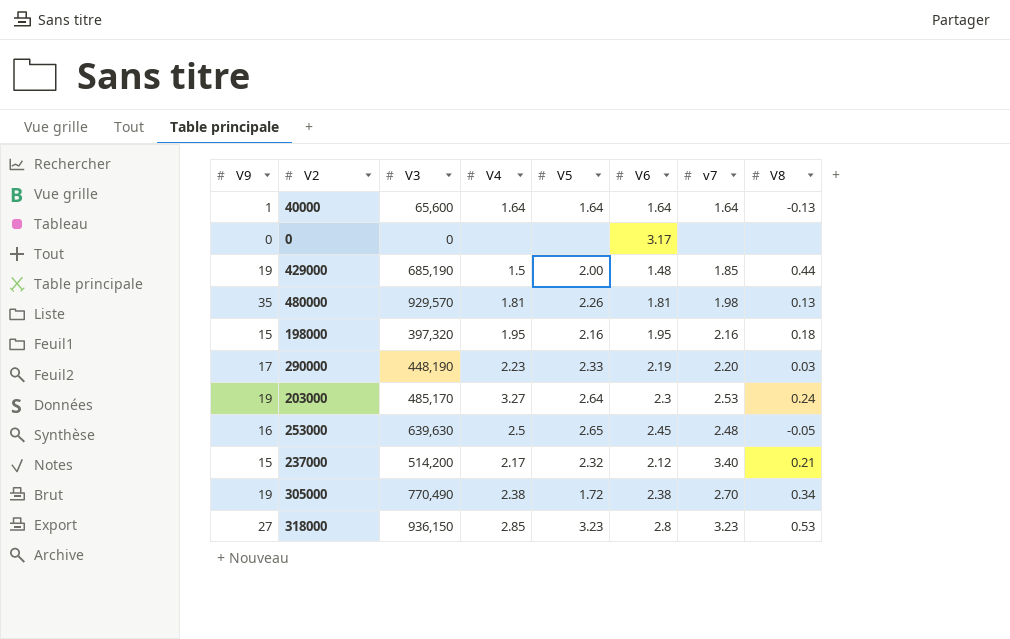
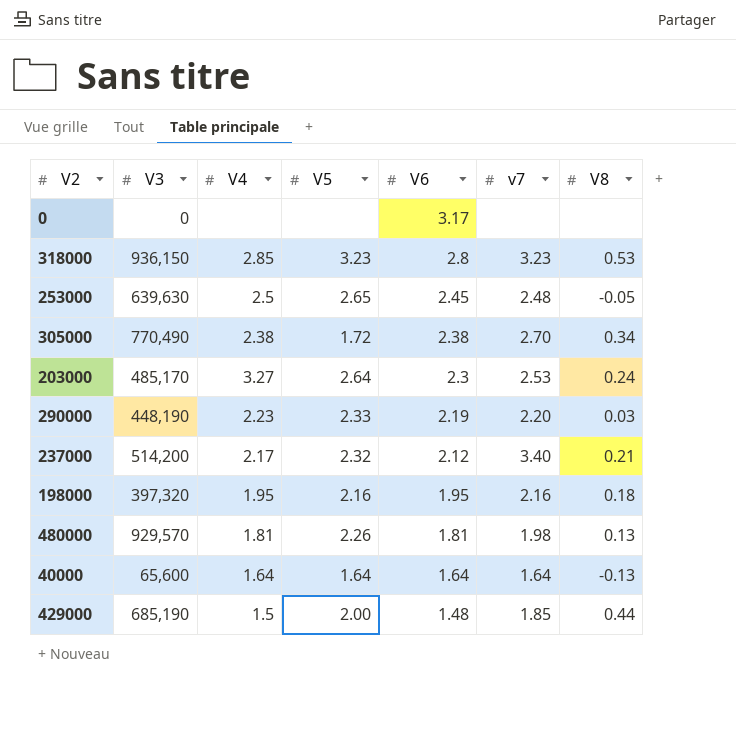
row order: none -> V6 descending
column V9 | position: 1 -> none

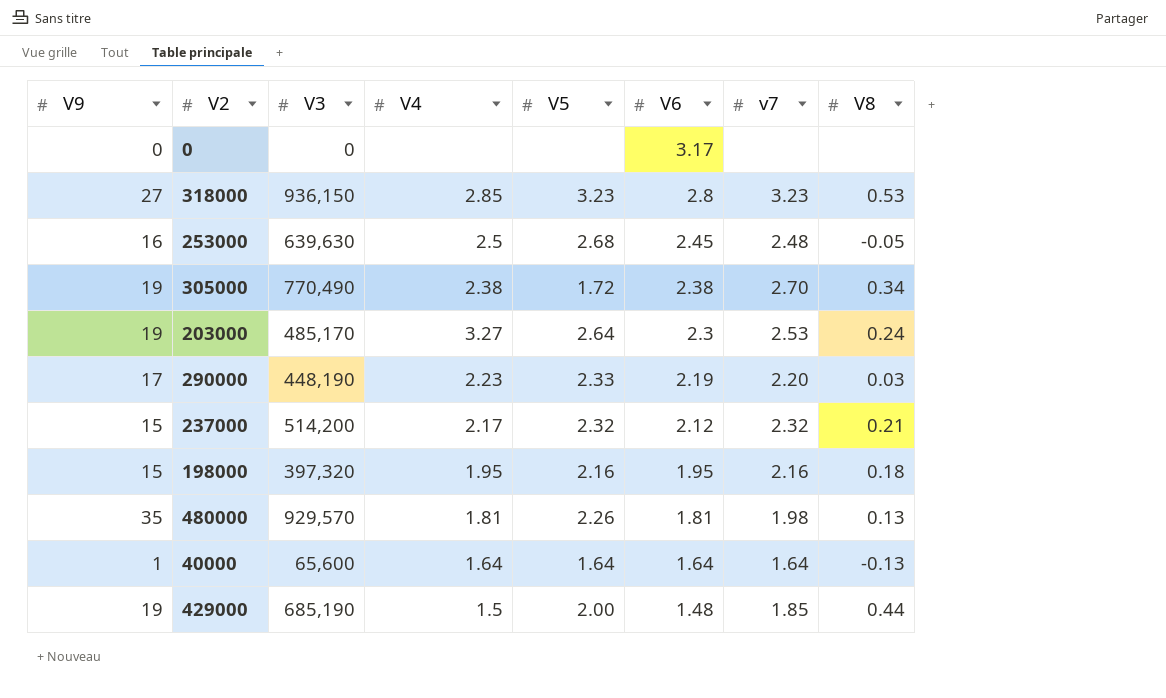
column V9 | position: none -> 1
253000 | V5: 2.65 -> 2.68
237000 | v7: 3.40 -> 2.32

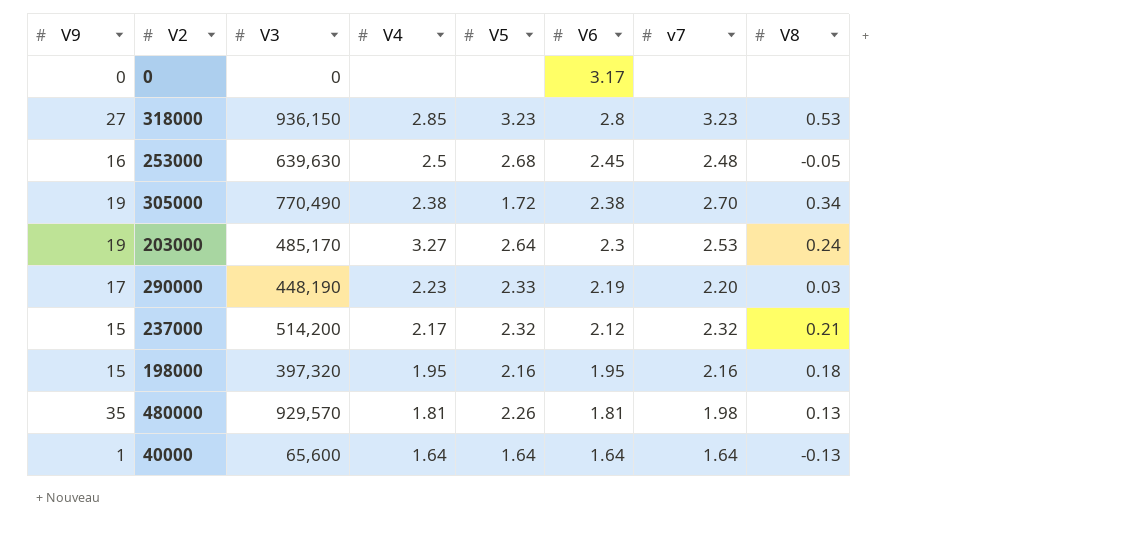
row 429000: 19 | 685,190 | 1.5 | 2.00 | 1.48 | 1.85 | 0.44 -> none

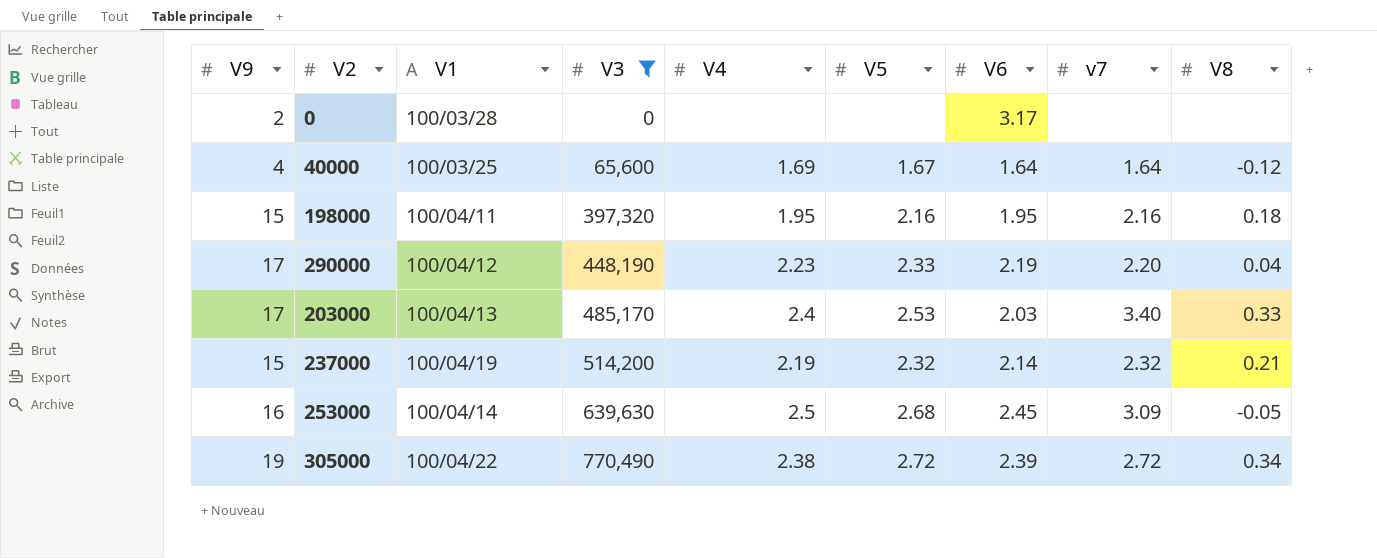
filter: none -> V3 <= 770,490
row order: V6 descending -> V3 ascending
column V1 | position: none -> 3
0 | V9: 0 -> 2
40000 | V9: 1 -> 4
40000 | V4: 1.64 -> 1.69
40000 | V5: 1.64 -> 1.67
40000 | V8: -0.13 -> -0.12
290000 | V8: 0.03 -> 0.04
203000 | V9: 19 -> 17
203000 | V4: 3.27 -> 2.4
203000 | V5: 2.64 -> 2.53
203000 | V6: 2.3 -> 2.03
203000 | v7: 2.53 -> 3.40
203000 | V8: 0.24 -> 0.33
237000 | V4: 2.17 -> 2.19
237000 | V6: 2.12 -> 2.14
253000 | v7: 2.48 -> 3.09
305000 | V5: 1.72 -> 2.72
305000 | V6: 2.38 -> 2.39
305000 | v7: 2.70 -> 2.72

